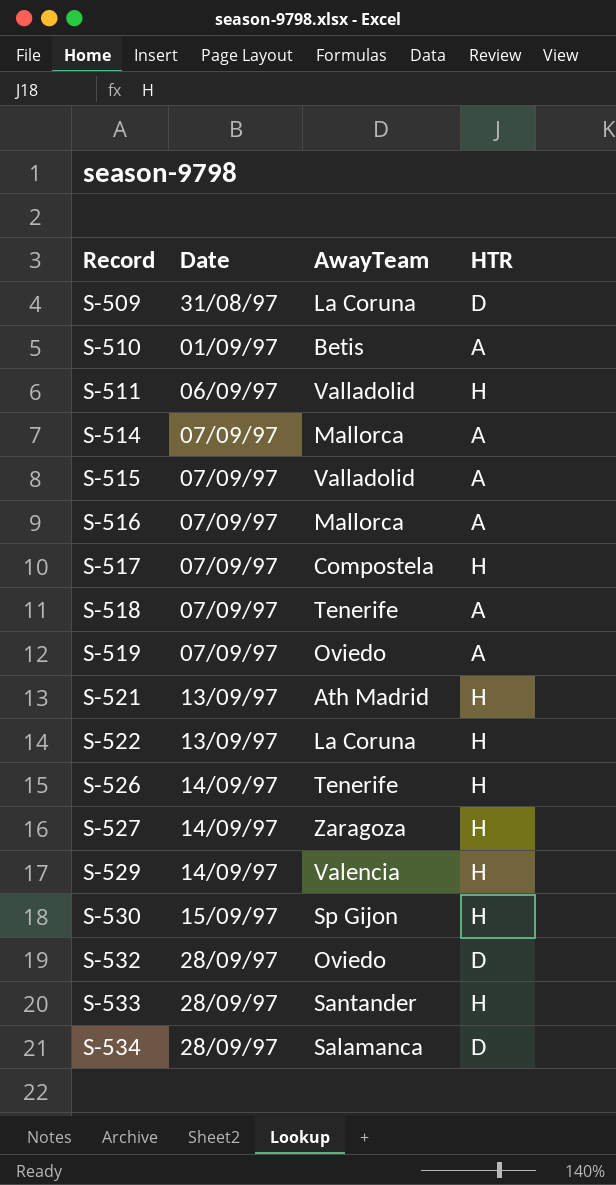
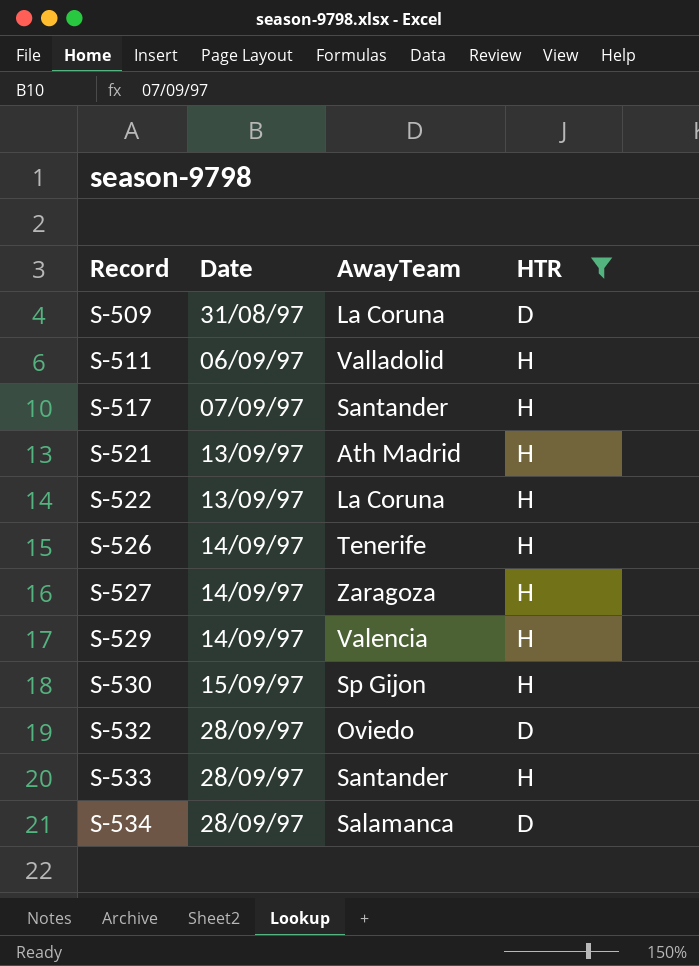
filter: none -> HTR != A
S-517 | AwayTeam: Compostela -> Santander

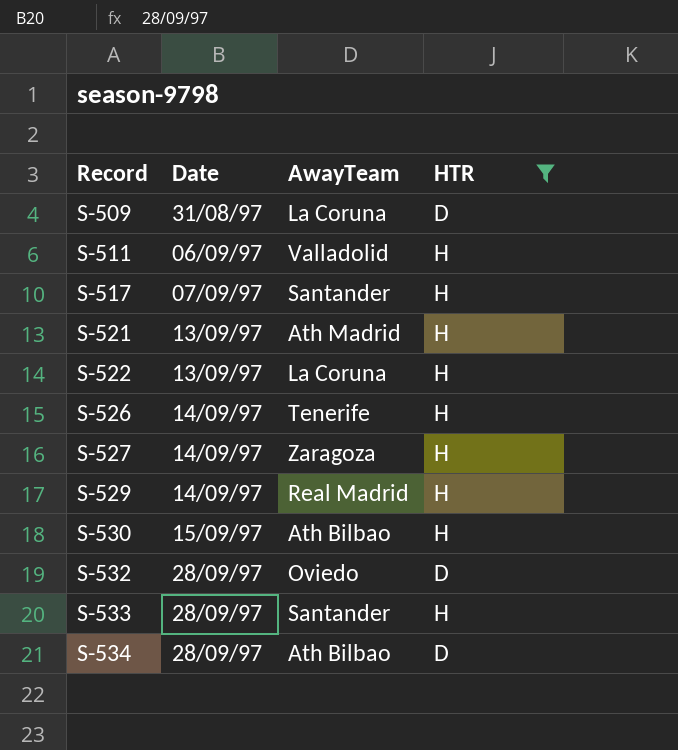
S-529 | AwayTeam: Valencia -> Real Madrid
S-530 | AwayTeam: Sp Gijon -> Ath Bilbao
S-534 | AwayTeam: Salamanca -> Ath Bilbao

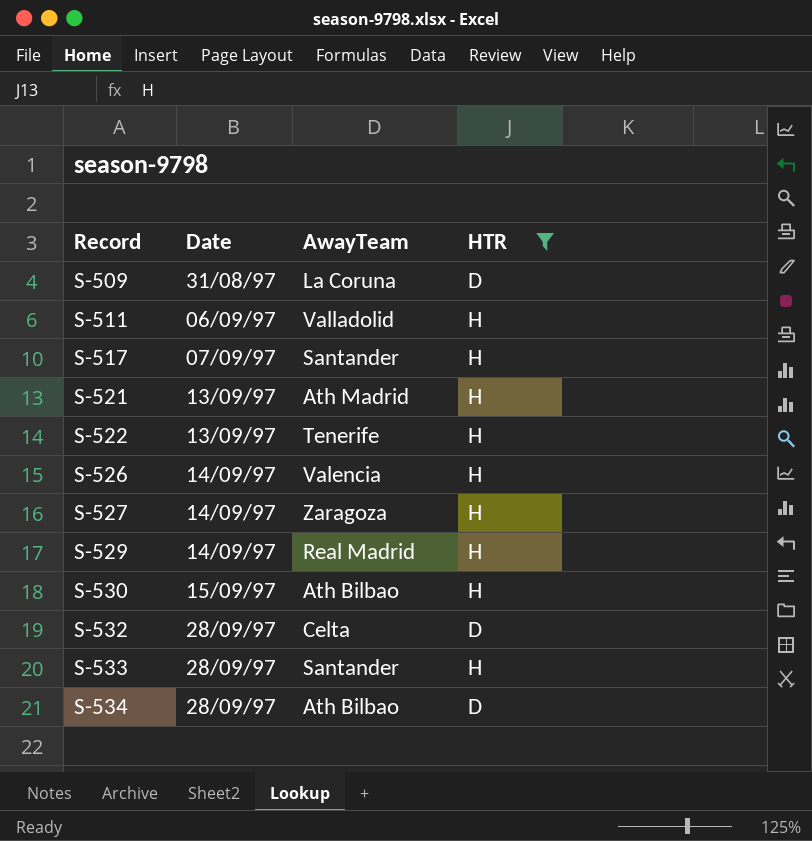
S-522 | AwayTeam: La Coruna -> Tenerife
S-526 | AwayTeam: Tenerife -> Valencia
S-532 | AwayTeam: Oviedo -> Celta

